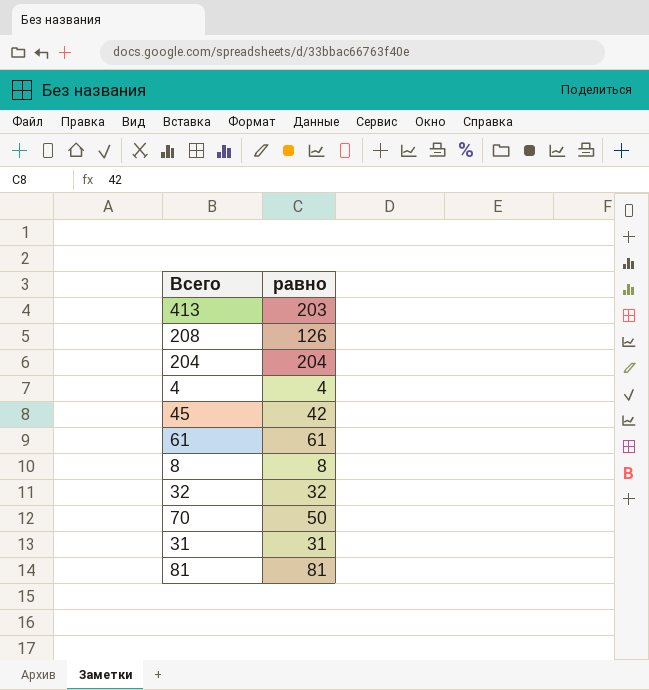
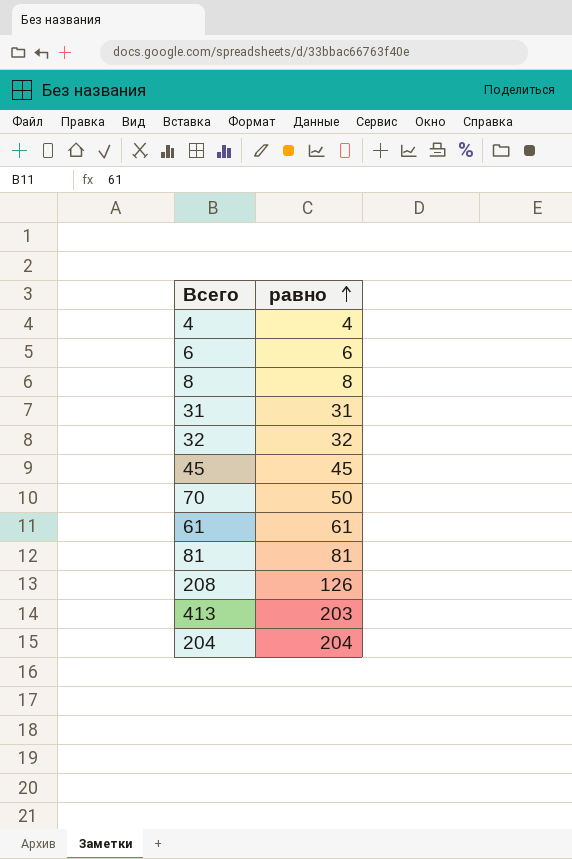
row order: none -> равно ascending
row 6: none -> 6
45 | равно: 42 -> 45

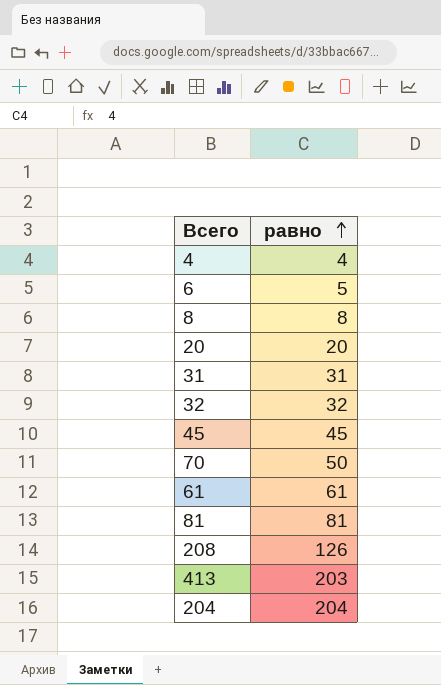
6 | равно: 6 -> 5
row 20: none -> 20

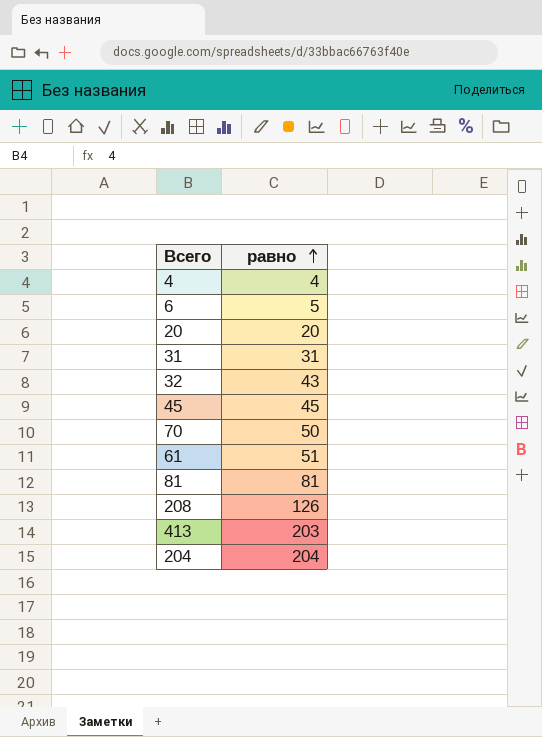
row 8: 8 -> none
32 | равно: 32 -> 43
61 | равно: 61 -> 51

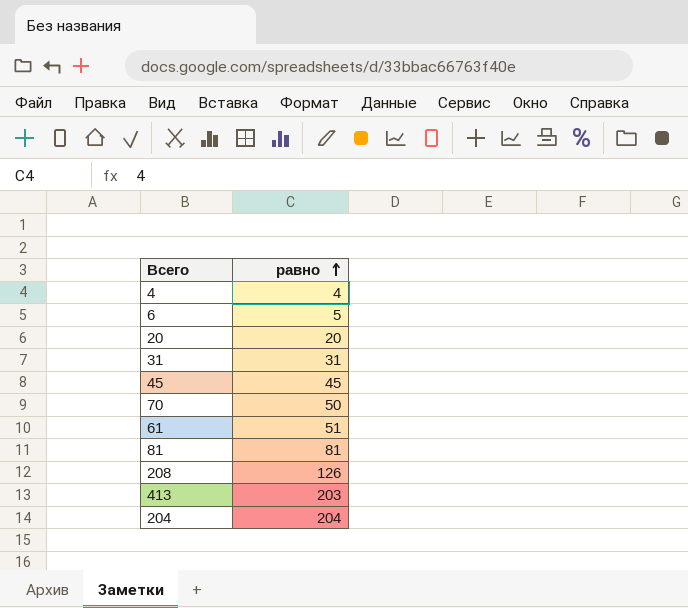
row 32: 43 -> none

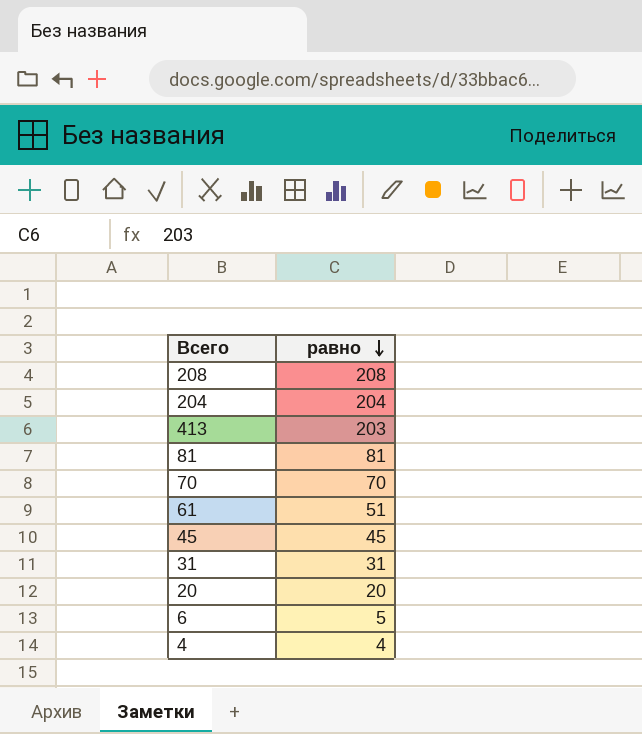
row order: равно ascending -> равно descending
208 | равно: 126 -> 208
70 | равно: 50 -> 70

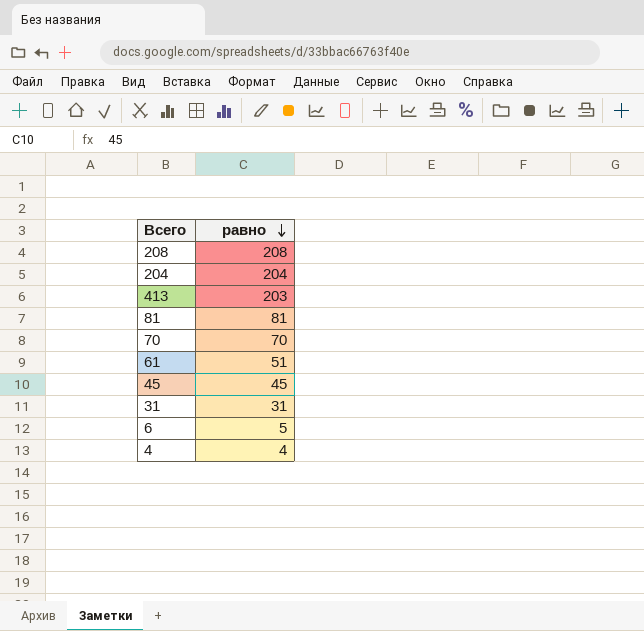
row 20: 20 -> none

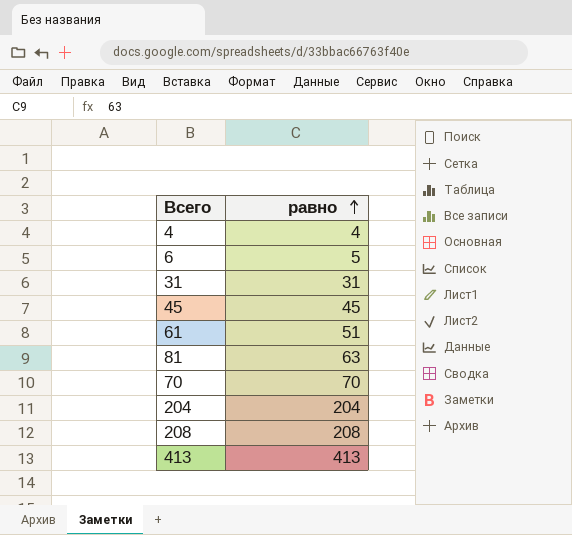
row order: равно descending -> равно ascending
81 | равно: 81 -> 63
413 | равно: 203 -> 413

